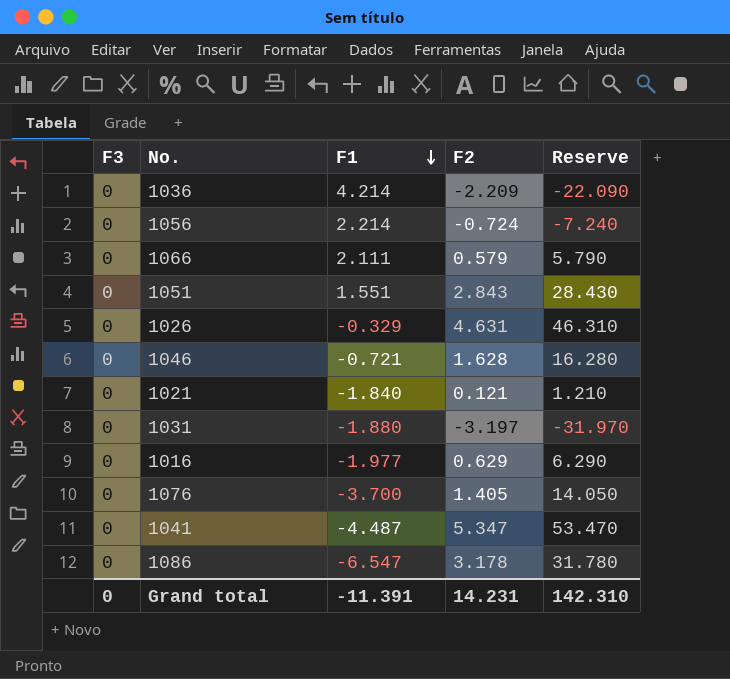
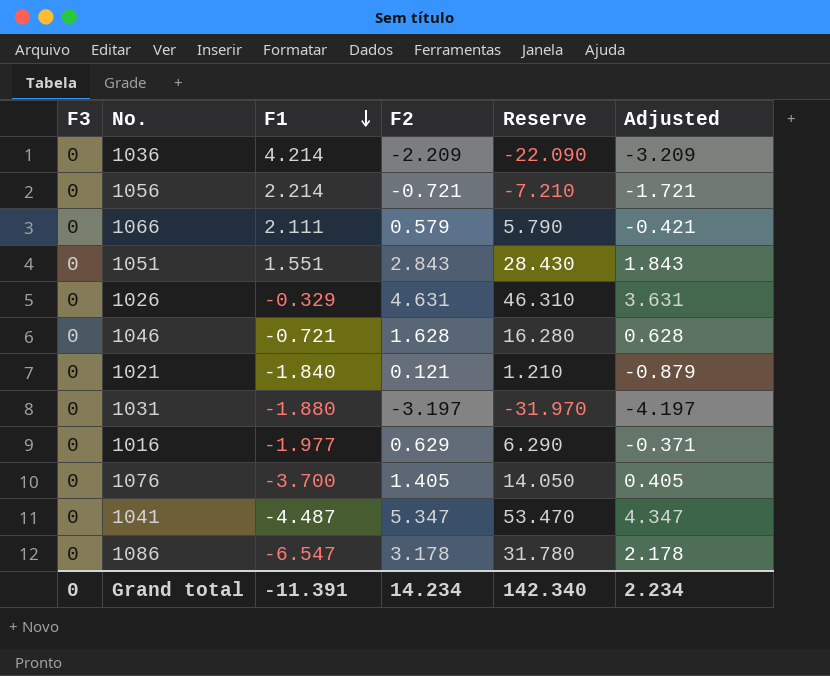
column Adjusted | formula: none -> [F2] - 1
1056 | F2: -0.724 -> -0.721
1056 | Reserve: -7.240 -> -7.210
Grand total | F2: 14.231 -> 14.234
Grand total | Reserve: 142.310 -> 142.340

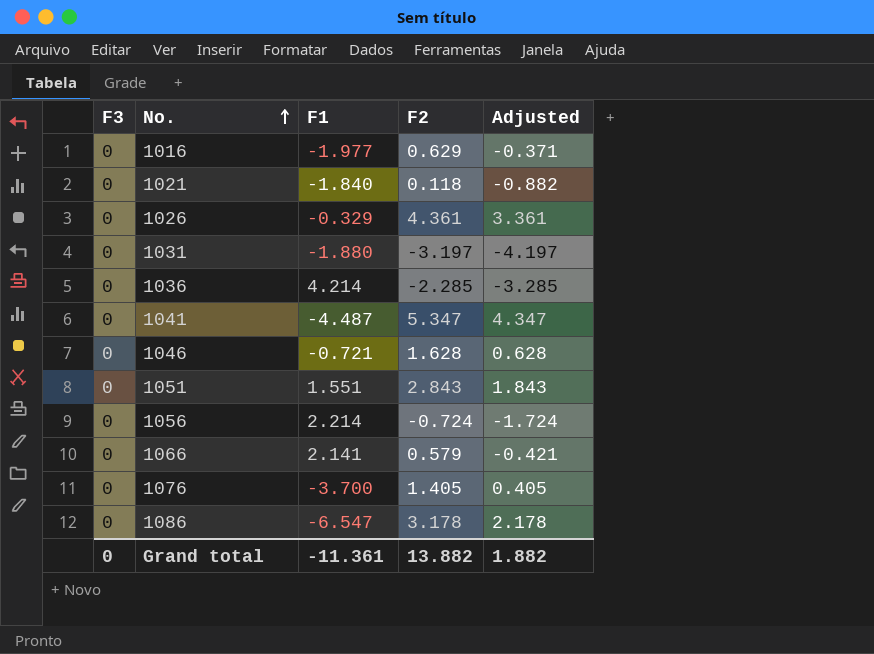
row order: F1 descending -> No. ascending
column Reserve | formula: [F2] * 10 -> none
1021 | F2: 0.121 -> 0.118
1021 | Adjusted: -0.879 -> -0.882
1026 | F2: 4.631 -> 4.361
1026 | Adjusted: 3.631 -> 3.361
1036 | F2: -2.209 -> -2.285
1036 | Adjusted: -3.209 -> -3.285
1056 | F2: -0.721 -> -0.724
1056 | Adjusted: -1.721 -> -1.724
1066 | F1: 2.111 -> 2.141
Grand total | F1: -11.391 -> -11.361
Grand total | F2: 14.234 -> 13.882
Grand total | Adjusted: 2.234 -> 1.882

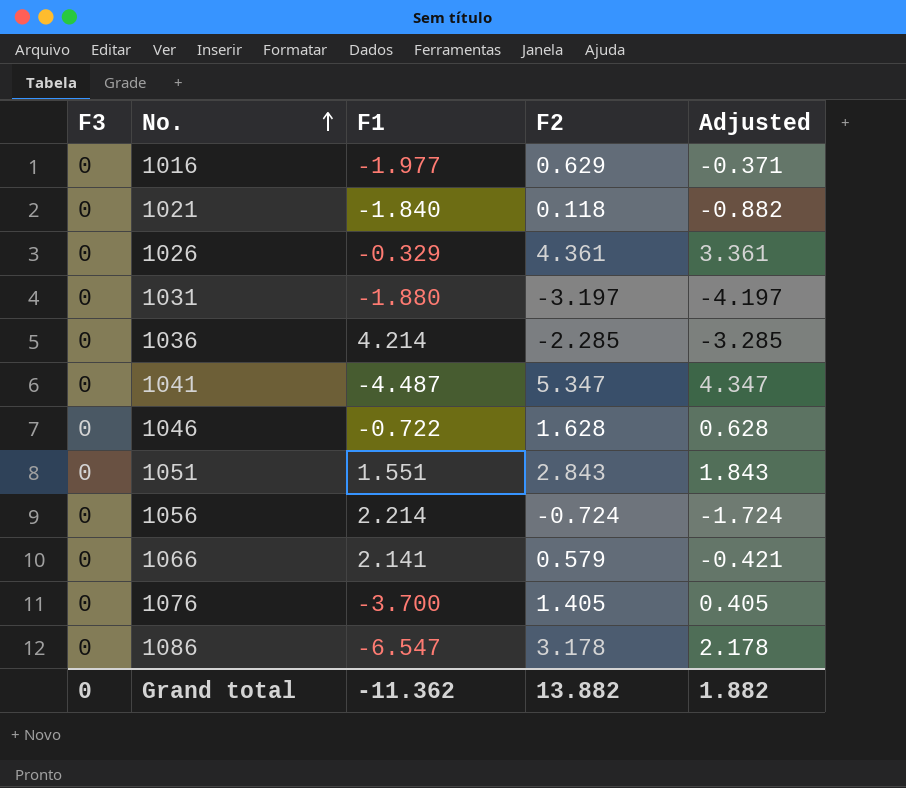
1046 | F1: -0.721 -> -0.722
Grand total | F1: -11.361 -> -11.362

